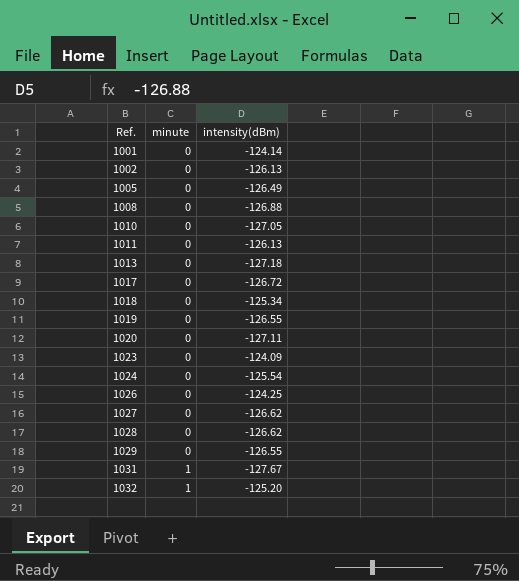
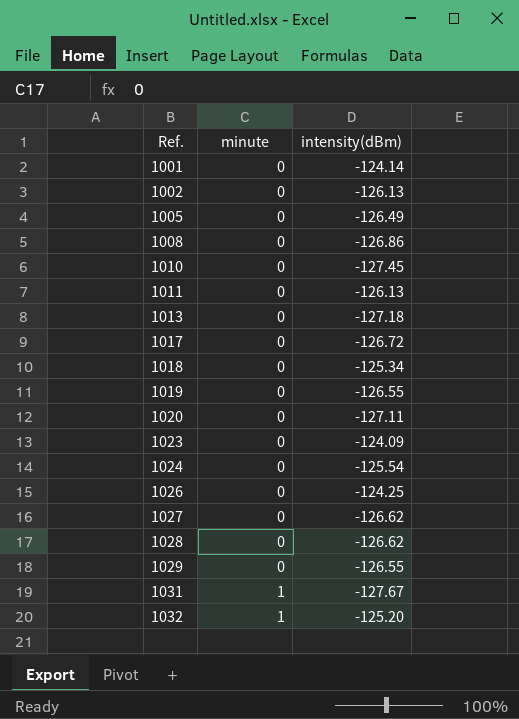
1008 | intensity(dBm): -126.88 -> -126.86
1010 | intensity(dBm): -127.05 -> -127.45

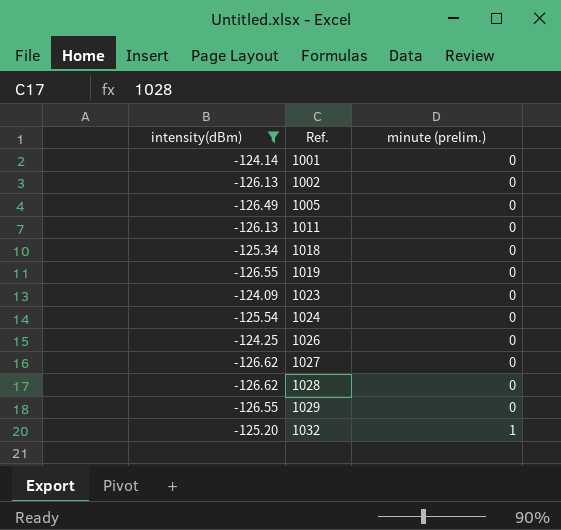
filter: none -> intensity(dBm) >= -126.62
column intensity(dBm) | position: 3 -> 1
column name: minute -> minute (prelim.)

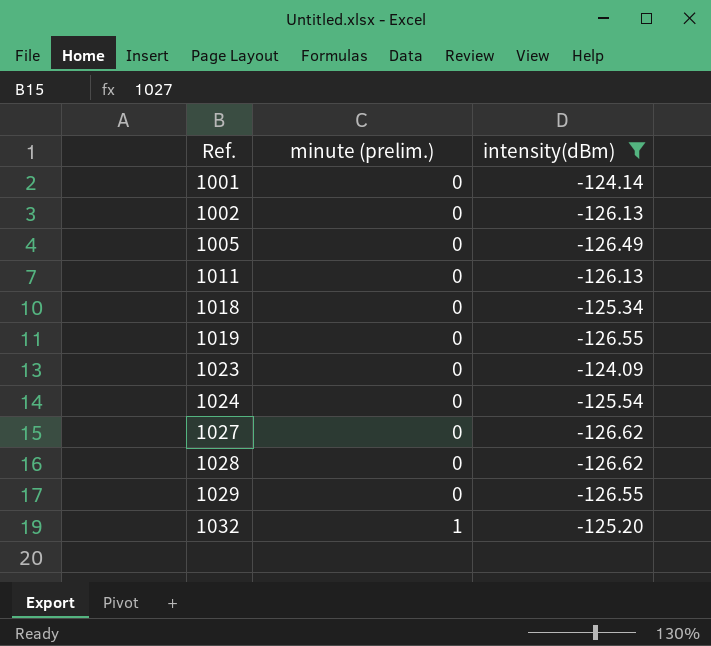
column intensity(dBm) | position: 1 -> 3
row 1026: -124.25 | 0 -> none

